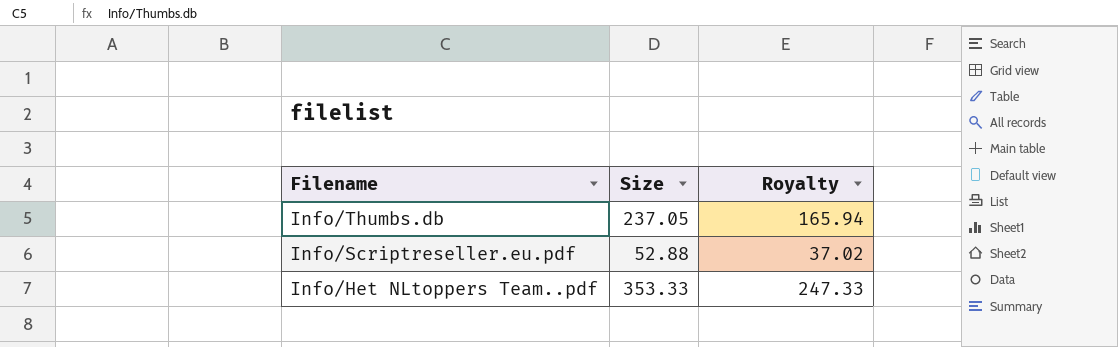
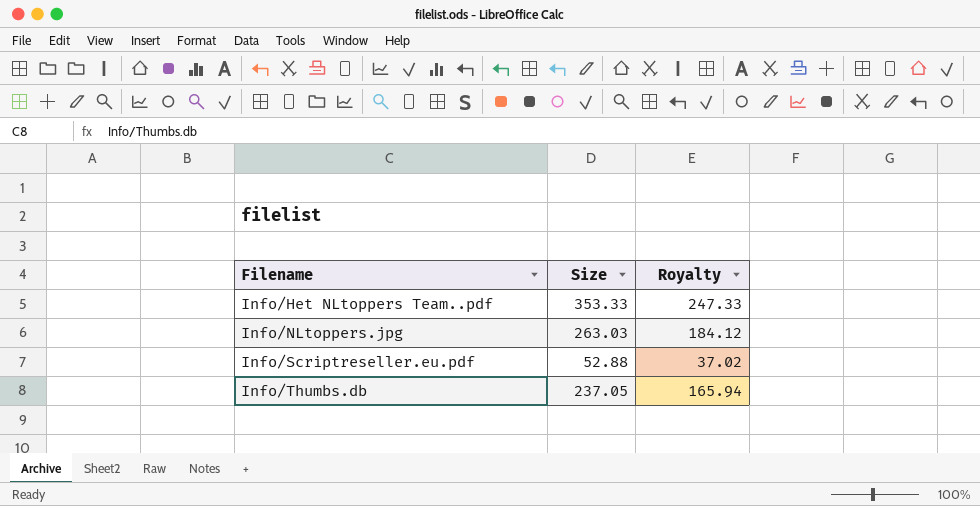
row order: Filename descending -> Filename ascending
row Info/NLtoppers.jpg: none -> 263.03 | 184.12

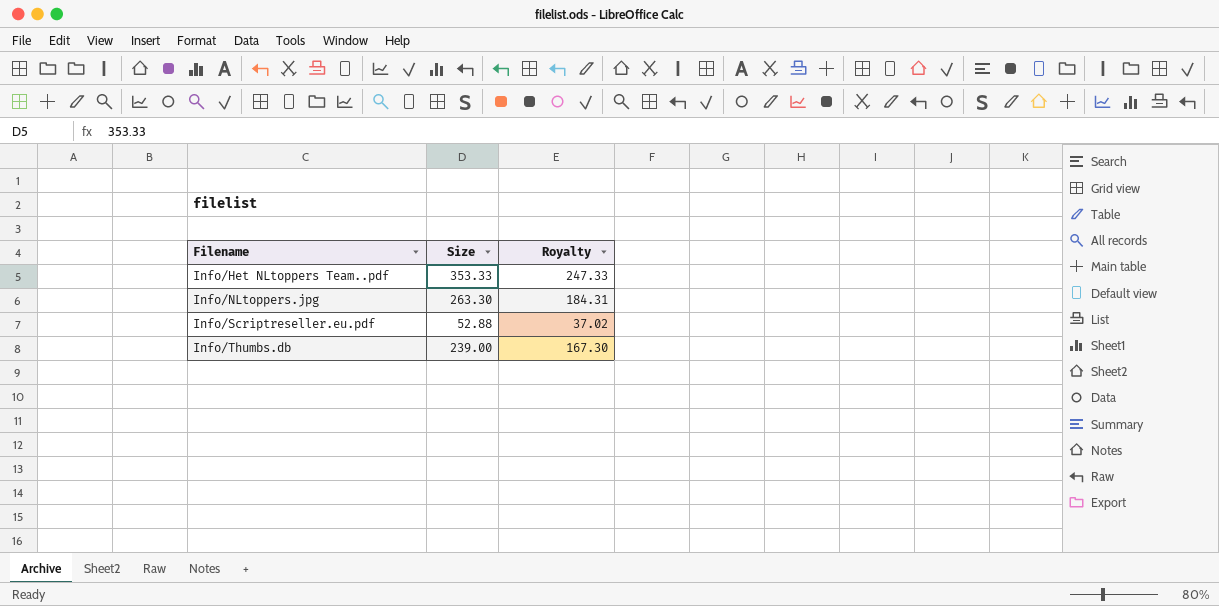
Info/NLtoppers.jpg | Size: 263.03 -> 263.30
Info/NLtoppers.jpg | Royalty: 184.12 -> 184.31
Info/Thumbs.db | Size: 237.05 -> 239.00
Info/Thumbs.db | Royalty: 165.94 -> 167.30

